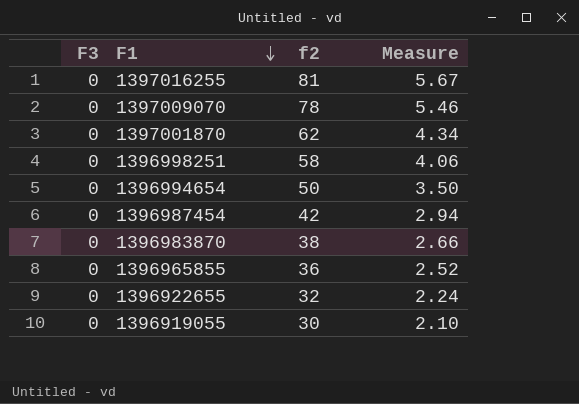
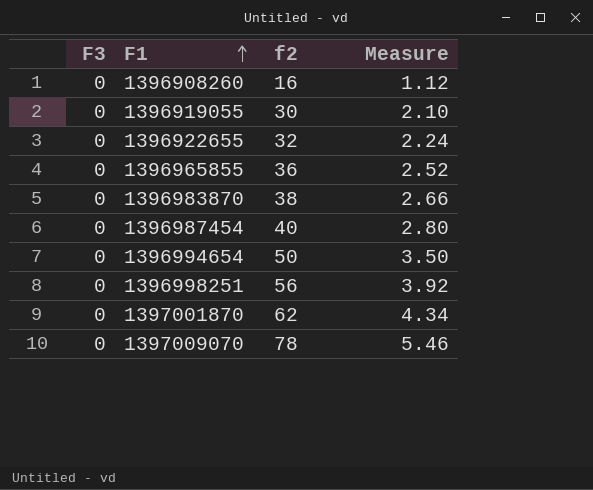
row order: F1 descending -> F1 ascending
row 1397016255: 0 | 81 | 5.67 -> none
row 1396908260: none -> 0 | 16 | 1.12
1396987454 | f2: 42 -> 40
1396987454 | Measure: 2.94 -> 2.80
1396998251 | f2: 58 -> 56
1396998251 | Measure: 4.06 -> 3.92

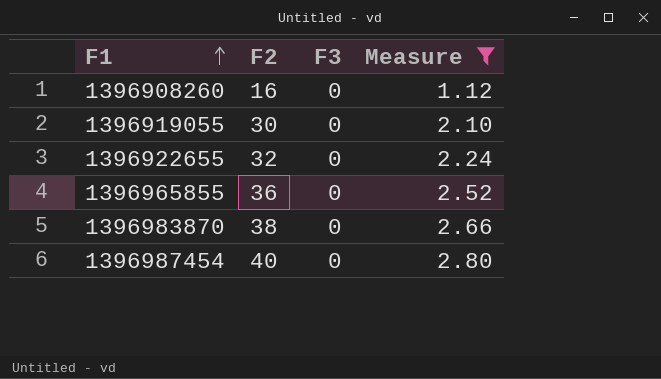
filter: none -> Measure <= 2.80
column name: f2 -> F2
column F3 | position: 1 -> 3

